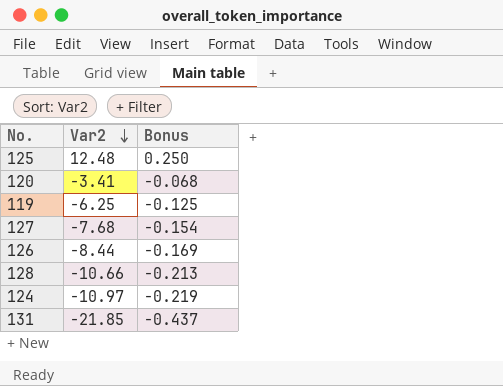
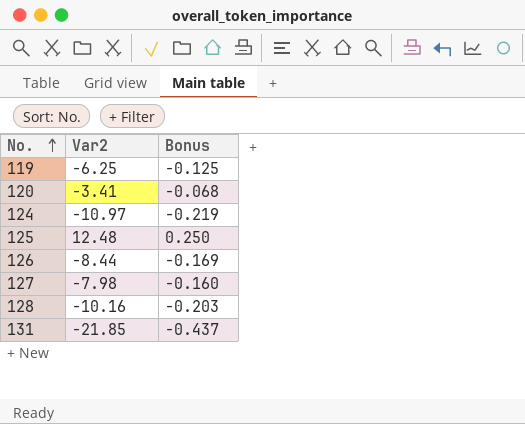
row order: Var2 descending -> No. ascending
127 | Var2: -7.68 -> -7.98
127 | Bonus: -0.154 -> -0.160
128 | Var2: -10.66 -> -10.16
128 | Bonus: -0.213 -> -0.203

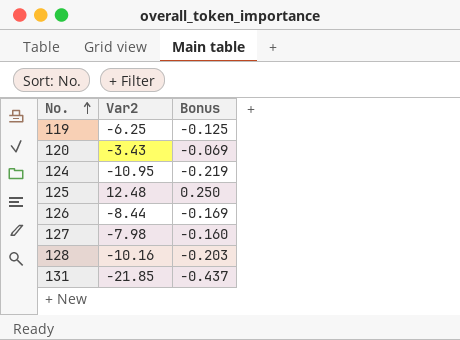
120 | Var2: -3.41 -> -3.43
120 | Bonus: -0.068 -> -0.069
124 | Var2: -10.97 -> -10.95

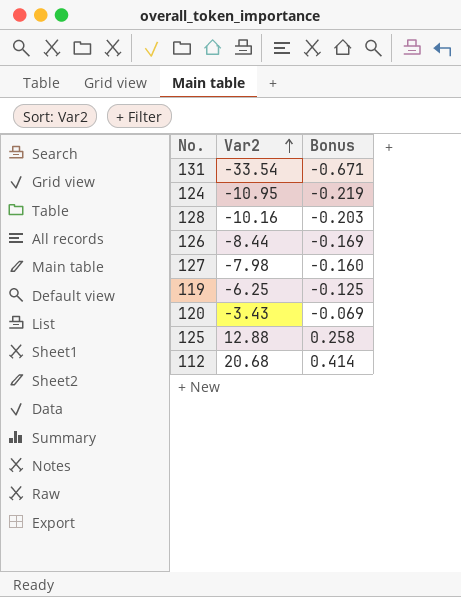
row order: No. ascending -> Var2 ascending
131 | Var2: -21.85 -> -33.54
131 | Bonus: -0.437 -> -0.671
125 | Var2: 12.48 -> 12.88
125 | Bonus: 0.250 -> 0.258
row 112: none -> 20.68 | 0.414

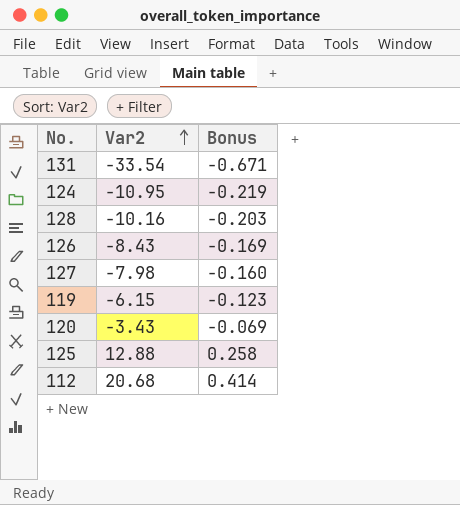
126 | Var2: -8.44 -> -8.43
119 | Var2: -6.25 -> -6.15
119 | Bonus: -0.125 -> -0.123

